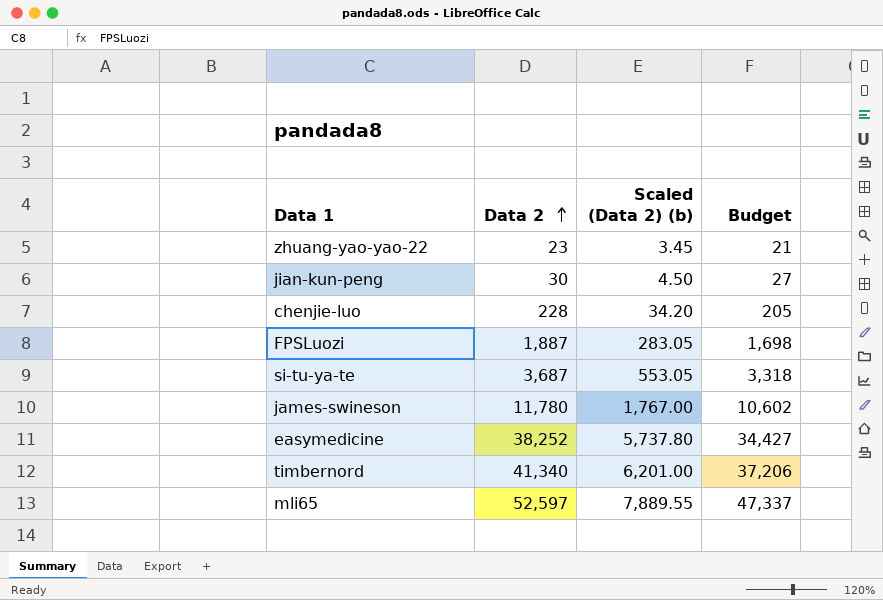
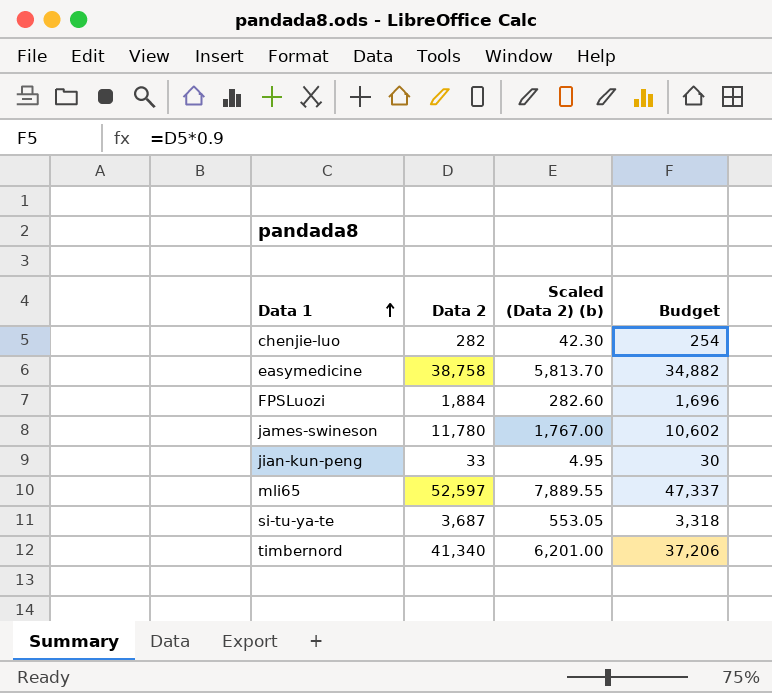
row order: Data 2 ascending -> Data 1 ascending
row zhuang-yao-yao-22: 23 | 3.45 | 21 -> none
chenjie-luo | Data 2: 228 -> 282
chenjie-luo | Scaled (Data 2) (b): 34.20 -> 42.30
chenjie-luo | Budget: 205 -> 254
easymedicine | Data 2: 38,252 -> 38,758
easymedicine | Scaled (Data 2) (b): 5,737.80 -> 5,813.70
easymedicine | Budget: 34,427 -> 34,882
FPSLuozi | Data 2: 1,887 -> 1,884
FPSLuozi | Scaled (Data 2) (b): 283.05 -> 282.60
FPSLuozi | Budget: 1,698 -> 1,696
jian-kun-peng | Data 2: 30 -> 33
jian-kun-peng | Scaled (Data 2) (b): 4.50 -> 4.95
jian-kun-peng | Budget: 27 -> 30

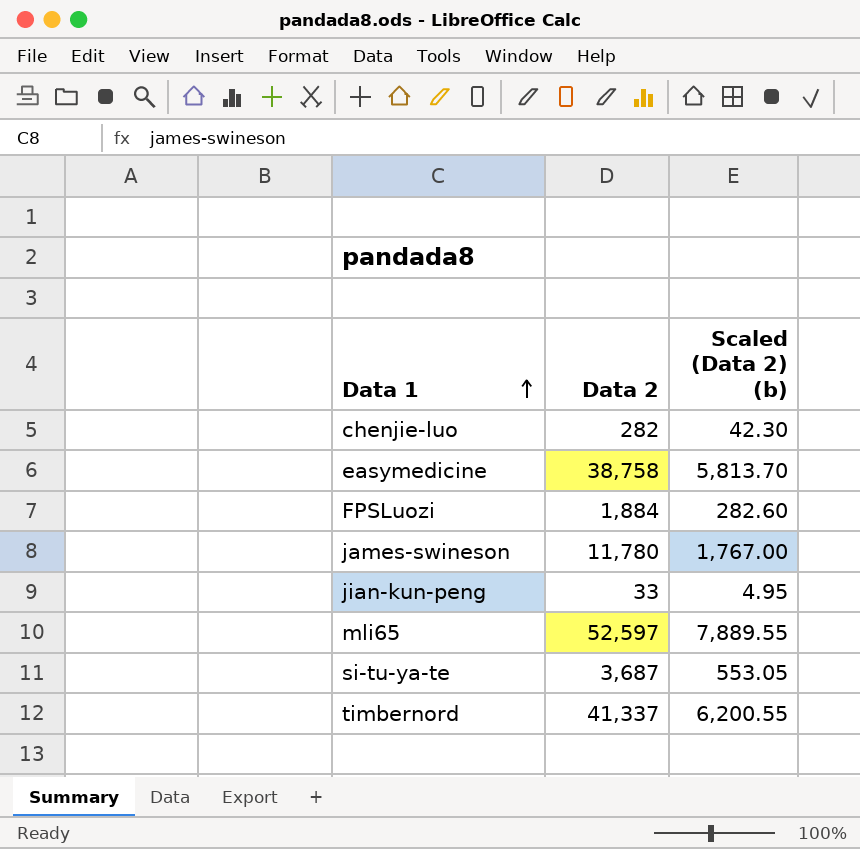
column Budget | formula: [Data 2] * 0.9 -> none
timbernord | Data 2: 41,340 -> 41,337
timbernord | Scaled (Data 2) (b): 6,201.00 -> 6,200.55

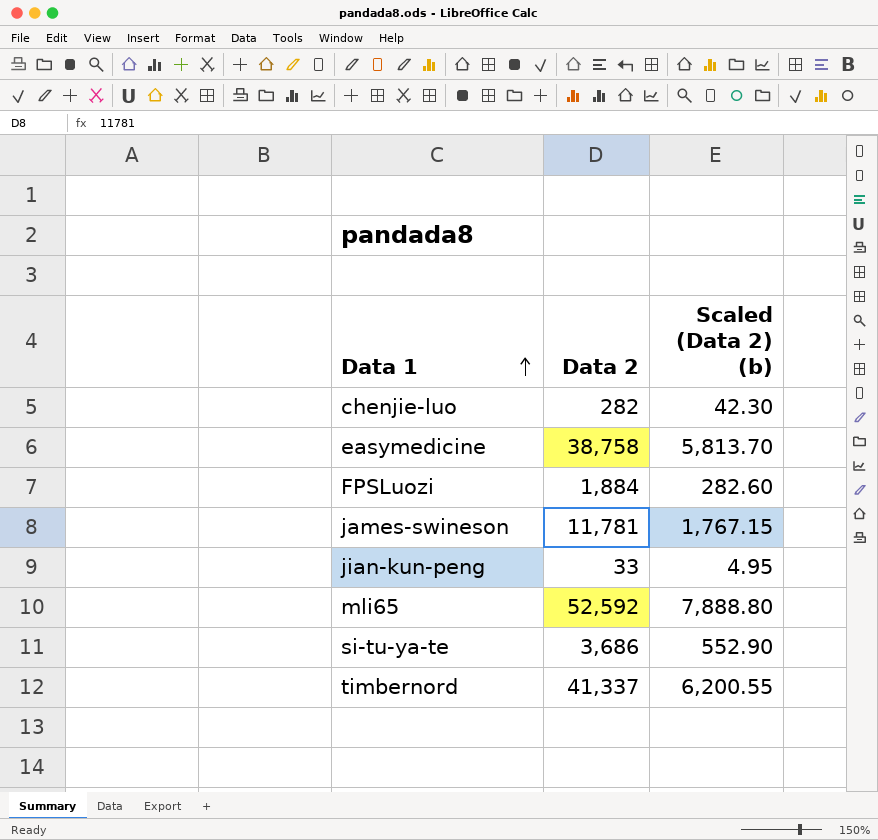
james-swineson | Data 2: 11,780 -> 11,781
james-swineson | Scaled (Data 2) (b): 1,767.00 -> 1,767.15
mli65 | Data 2: 52,597 -> 52,592
mli65 | Scaled (Data 2) (b): 7,889.55 -> 7,888.80
si-tu-ya-te | Data 2: 3,687 -> 3,686
si-tu-ya-te | Scaled (Data 2) (b): 553.05 -> 552.90

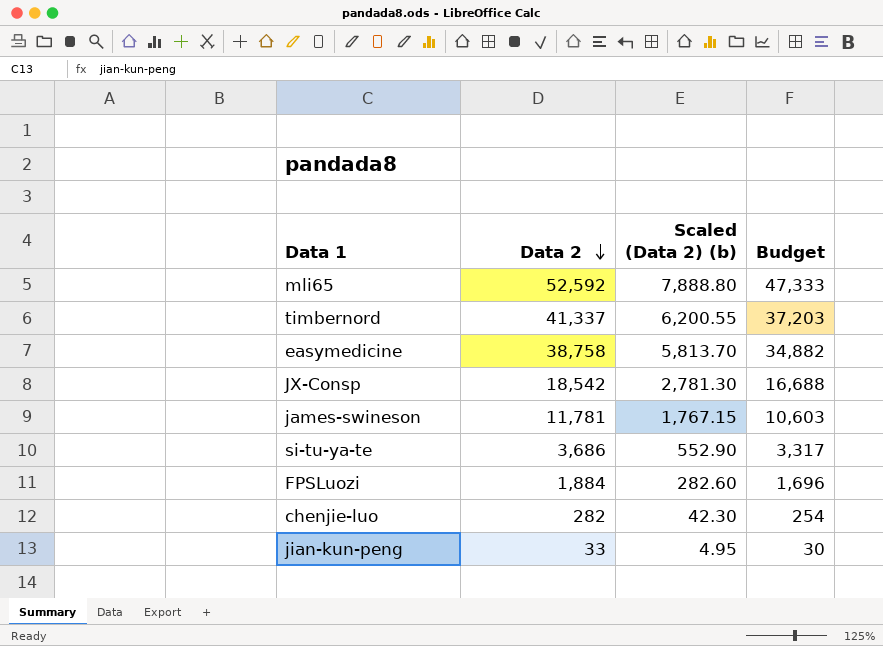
row order: Data 1 ascending -> Data 2 descending
column Budget | formula: none -> [Data 2] * 0.9
row JX-Consp: none -> 18,542 | 2,781.30 | 16,688

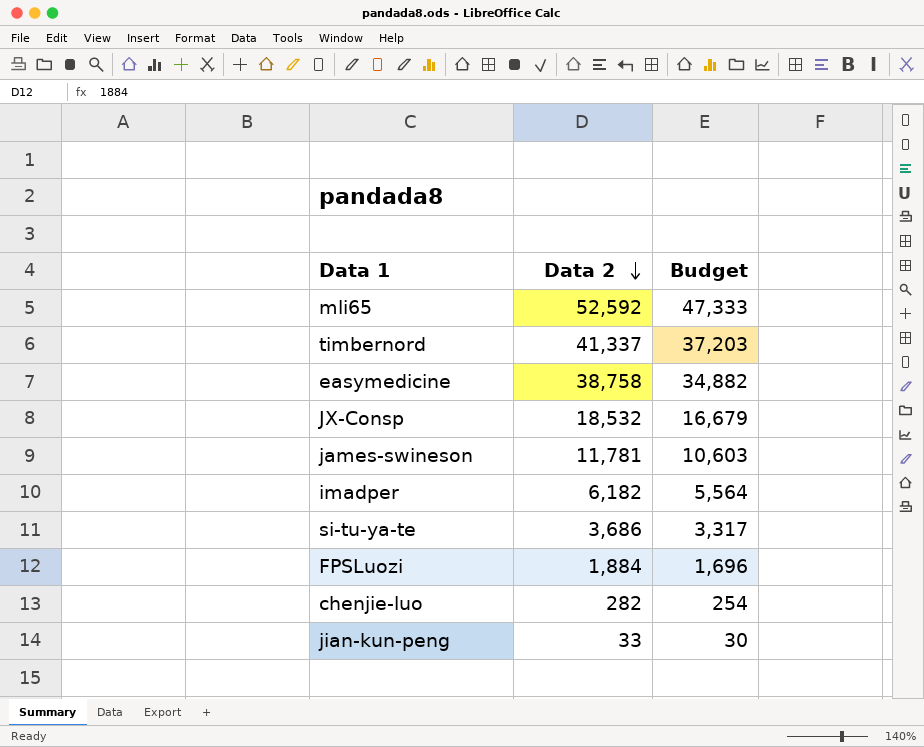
column Scaled (Data 2) (b) | formula: [Data 2] * 0.15 -> none
JX-Consp | Data 2: 18,542 -> 18,532
JX-Consp | Budget: 16,688 -> 16,679
row imadper: none -> 6,182 | 5,564

